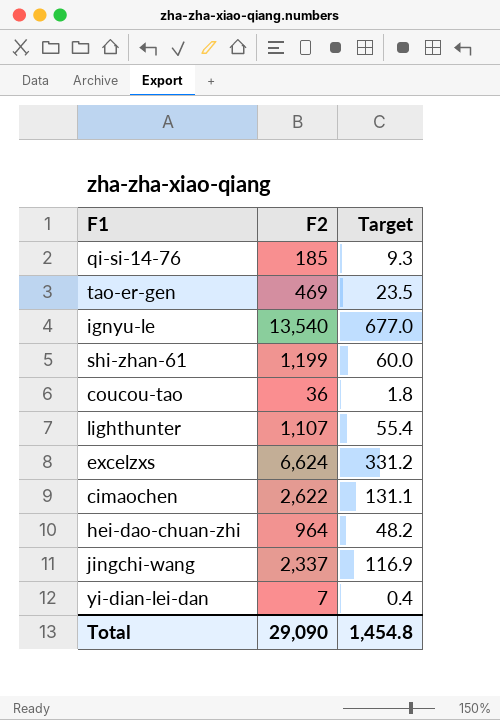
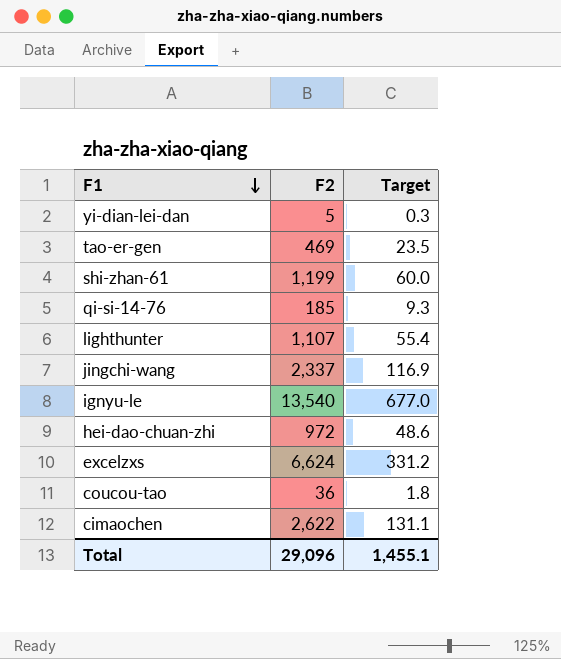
row order: none -> F1 descending
yi-dian-lei-dan | F2: 7 -> 5
yi-dian-lei-dan | Target: 0.4 -> 0.3
hei-dao-chuan-zhi | F2: 964 -> 972
hei-dao-chuan-zhi | Target: 48.2 -> 48.6
Total | F2: 29,090 -> 29,096
Total | Target: 1,454.8 -> 1,455.1

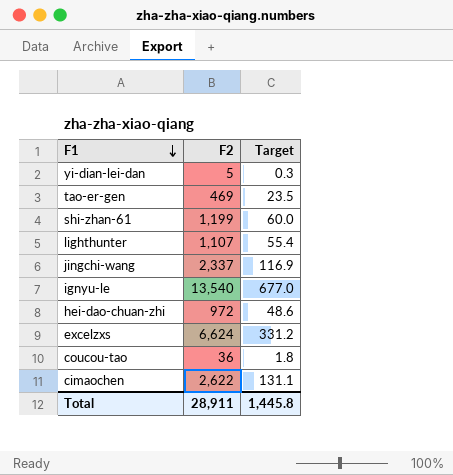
row qi-si-14-76: 185 | 9.3 -> none
Total | F2: 29,096 -> 28,911
Total | Target: 1,455.1 -> 1,445.8

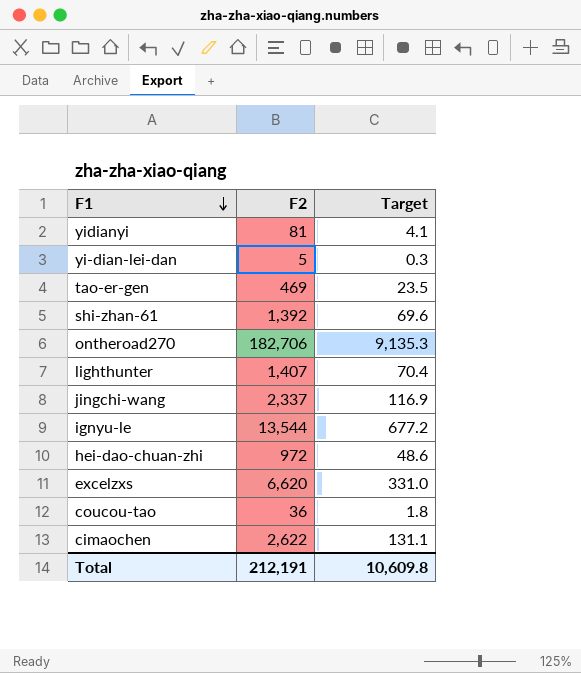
row yidianyi: none -> 81 | 4.1
shi-zhan-61 | F2: 1,199 -> 1,392
shi-zhan-61 | Target: 60.0 -> 69.6
row ontheroad270: none -> 182,706 | 9,135.3
lighthunter | F2: 1,107 -> 1,407
lighthunter | Target: 55.4 -> 70.4
ignyu-le | F2: 13,540 -> 13,544
ignyu-le | Target: 677.0 -> 677.2
excelzxs | F2: 6,624 -> 6,620
excelzxs | Target: 331.2 -> 331.0
Total | F2: 28,911 -> 212,191
Total | Target: 1,445.8 -> 10,609.8

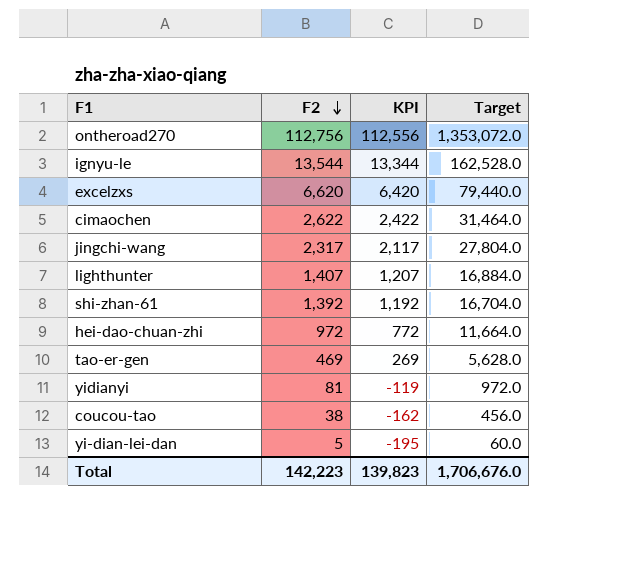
row order: F1 descending -> F2 descending
column KPI | formula: none -> [F2] - 200
column Target | formula: [F2] * 0.05 -> [F2] * 12
ontheroad270 | F2: 182,706 -> 112,756
jingchi-wang | F2: 2,337 -> 2,317
coucou-tao | F2: 36 -> 38
Total | F2: 212,191 -> 142,223
Total | Target: 10,609.8 -> 1,706,676.0

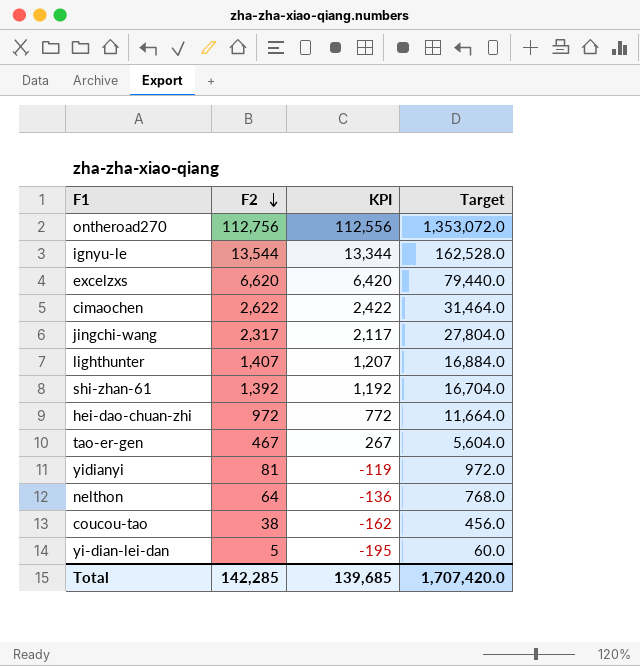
tao-er-gen | F2: 469 -> 467
tao-er-gen | KPI: 269 -> 267
tao-er-gen | Target: 5,628.0 -> 5,604.0
row nelthon: none -> 64 | -136 | 768.0
Total | F2: 142,223 -> 142,285
Total | KPI: 139,823 -> 139,685
Total | Target: 1,706,676.0 -> 1,707,420.0

